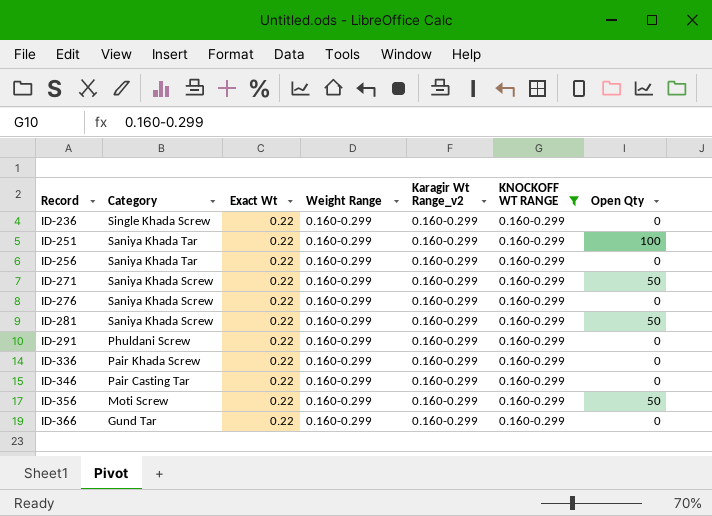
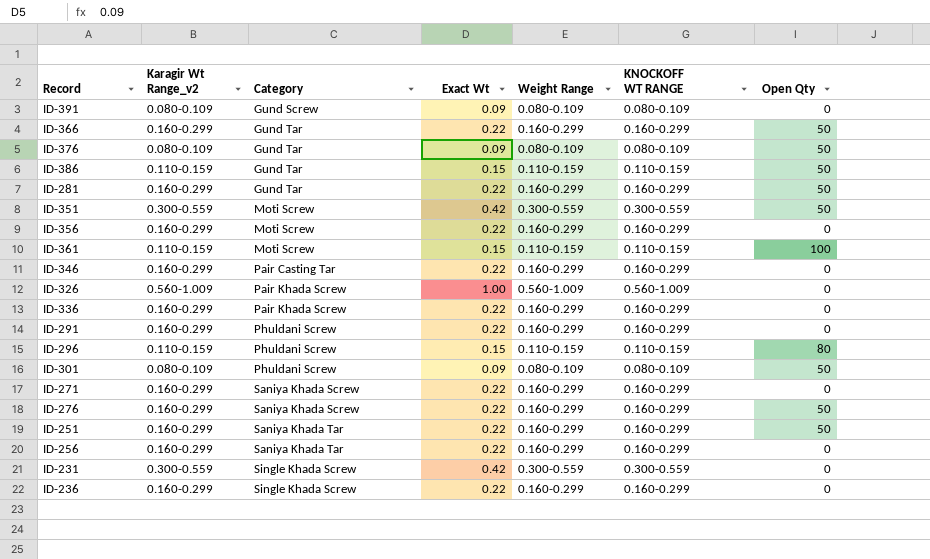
filter: KNOCKOFF WT RANGE = 0.160-0.299 -> none
row order: Record ascending -> Category ascending
column Karagir Wt Range_v2 | position: 5 -> 2
ID-366 | Open Qty: 0 -> 50
ID-281 | Category: Saniya Khada Screw -> Gund Tar
ID-356 | Open Qty: 50 -> 0
ID-271 | Open Qty: 50 -> 0
ID-276 | Open Qty: 0 -> 50
ID-251 | Open Qty: 100 -> 50

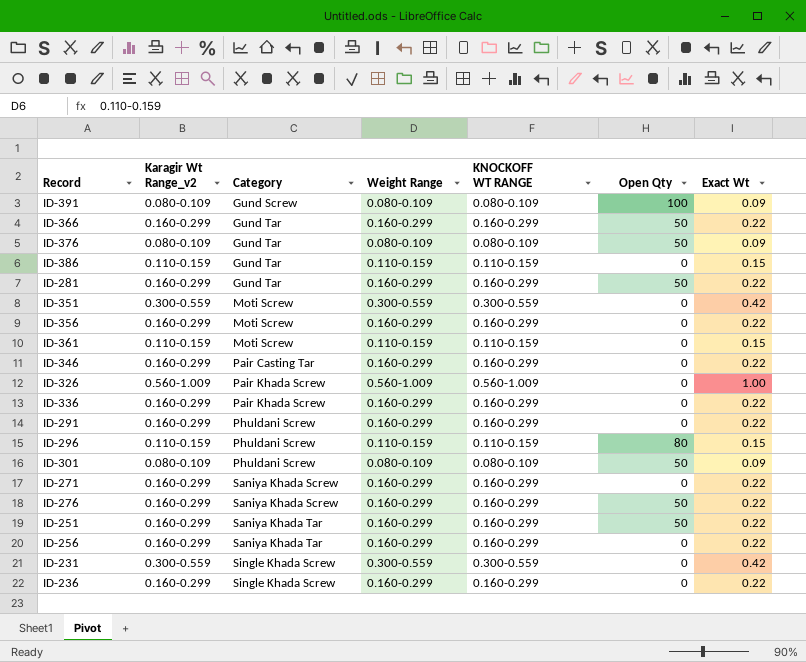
column Exact Wt | position: 4 -> 7
ID-391 | Open Qty: 0 -> 100
ID-386 | Open Qty: 50 -> 0
ID-351 | Open Qty: 50 -> 0
ID-361 | Open Qty: 100 -> 0

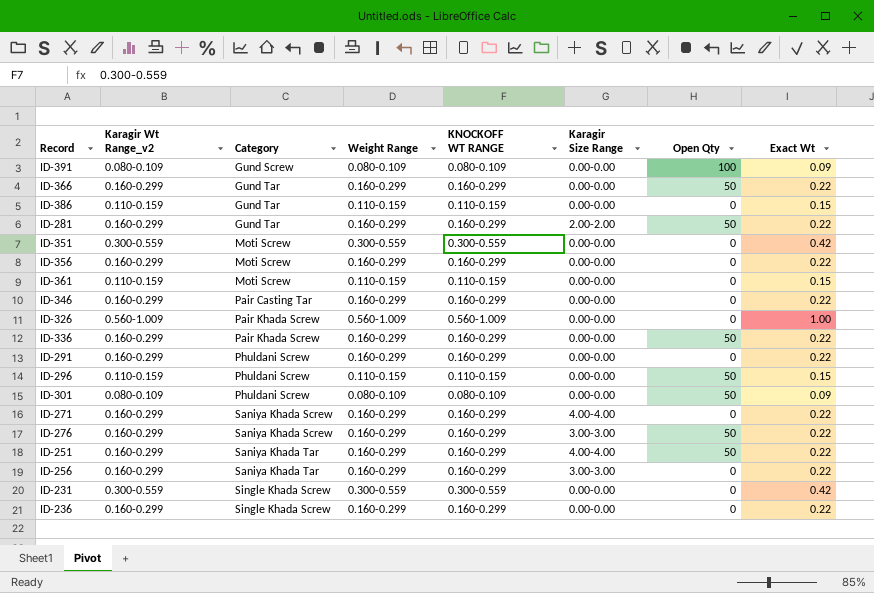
column Karagir Size Range | position: none -> 6
row ID-376: 0.080-0.109 | Gund Tar | 0.080-0.109 | 0.080-0.109 | 50 | 0.09 -> none
ID-336 | Open Qty: 0 -> 50
ID-296 | Open Qty: 80 -> 50

